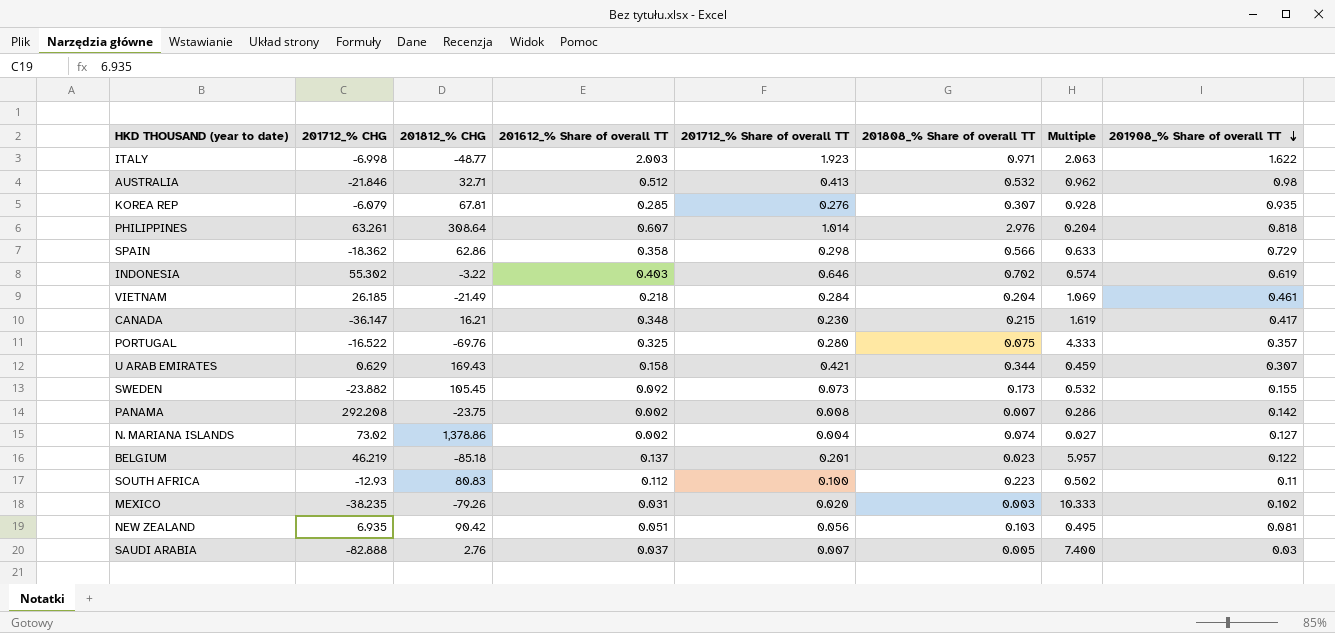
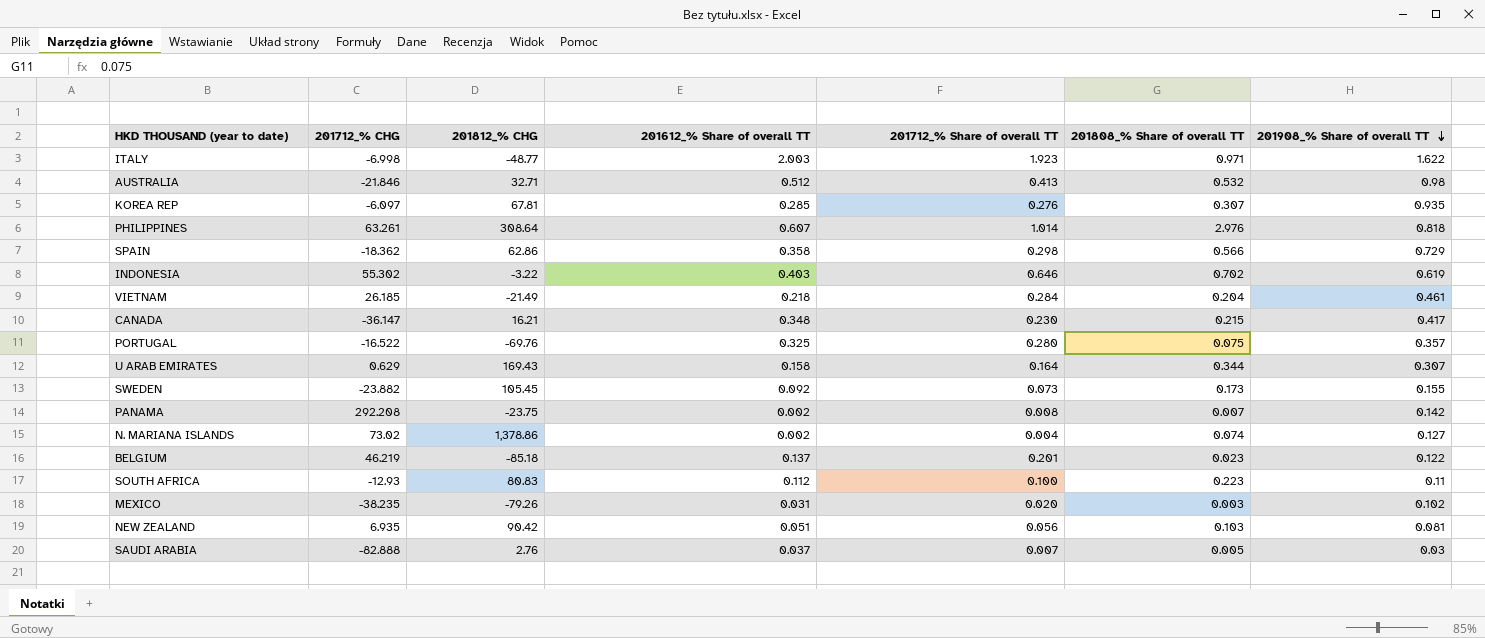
column Multiple | formula: [201612_% Share of overall TT] / [201808_% Share of overall TT] -> none
KOREA REP | 201712_% CHG: -6.079 -> -6.097
U ARAB EMIRATES | 201712_% Share of overall TT: 0.421 -> 0.164

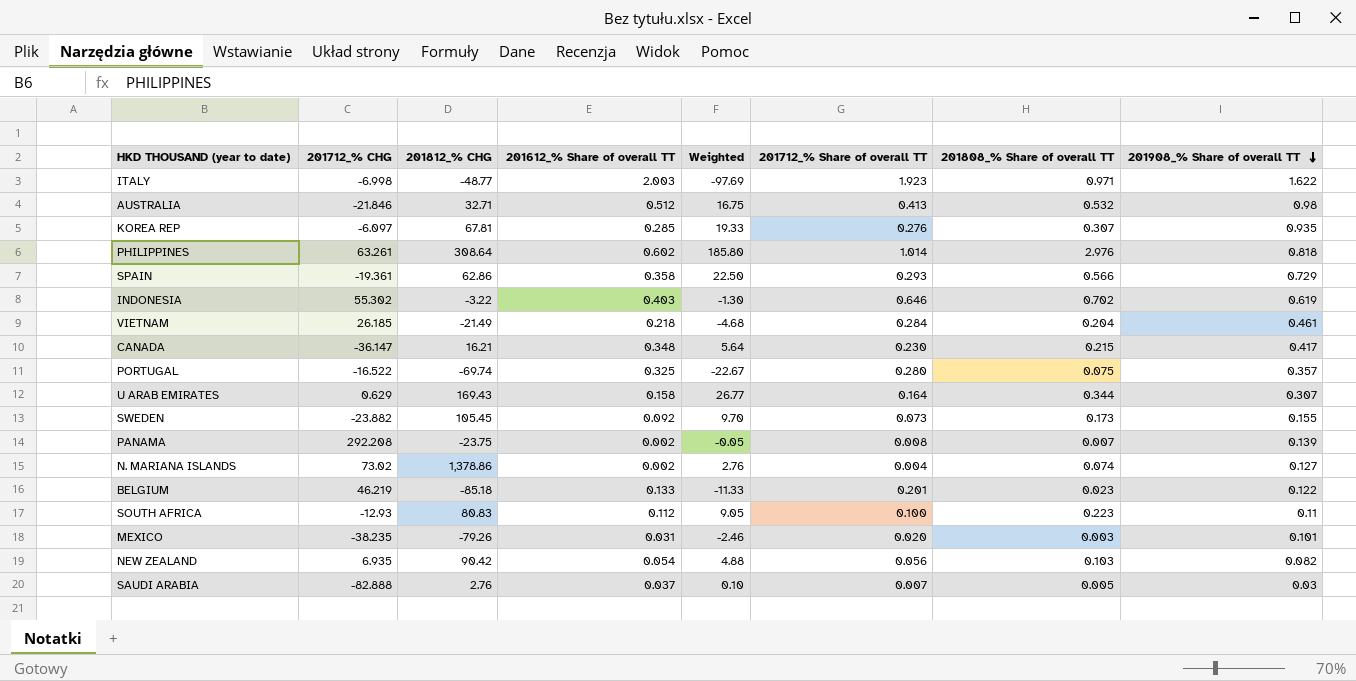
column Weighted | formula: none -> [201812_% CHG] * [201612_% Share of overall TT]
PHILIPPINES | 201612_% Share of overall TT: 0.607 -> 0.602
SPAIN | 201712_% CHG: -18.362 -> -19.361
SPAIN | 201712_% Share of overall TT: 0.298 -> 0.293
PORTUGAL | 201812_% CHG: -69.76 -> -69.74
PANAMA | 201908_% Share of overall TT: 0.142 -> 0.139
BELGIUM | 201612_% Share of overall TT: 0.137 -> 0.133
MEXICO | 201908_% Share of overall TT: 0.102 -> 0.101
NEW ZEALAND | 201612_% Share of overall TT: 0.051 -> 0.054
NEW ZEALAND | 201908_% Share of overall TT: 0.081 -> 0.082

